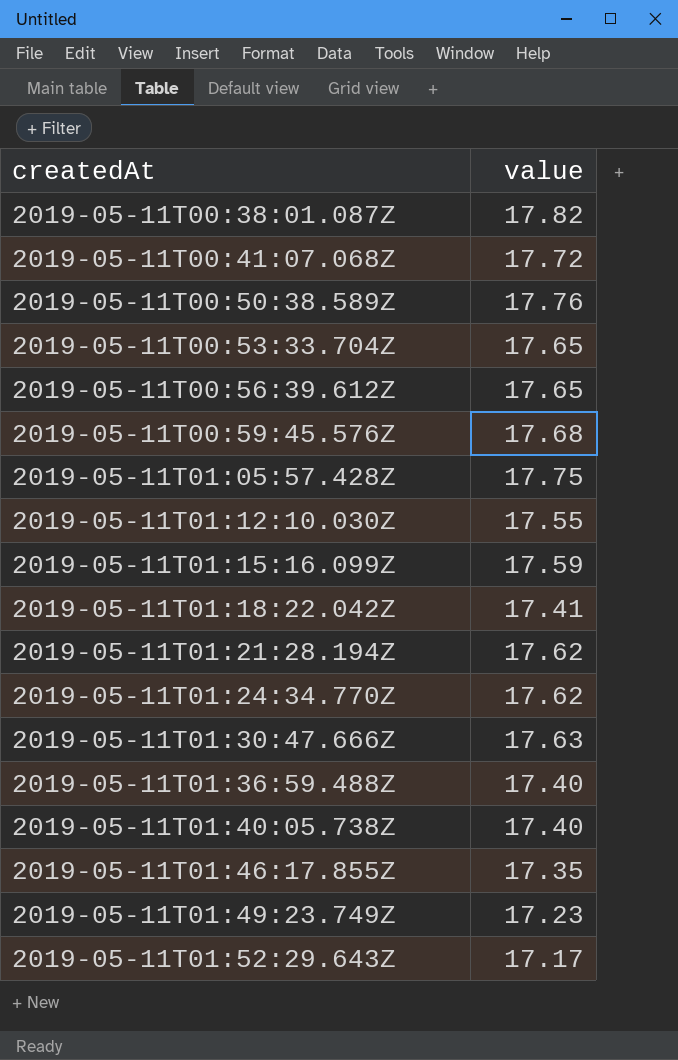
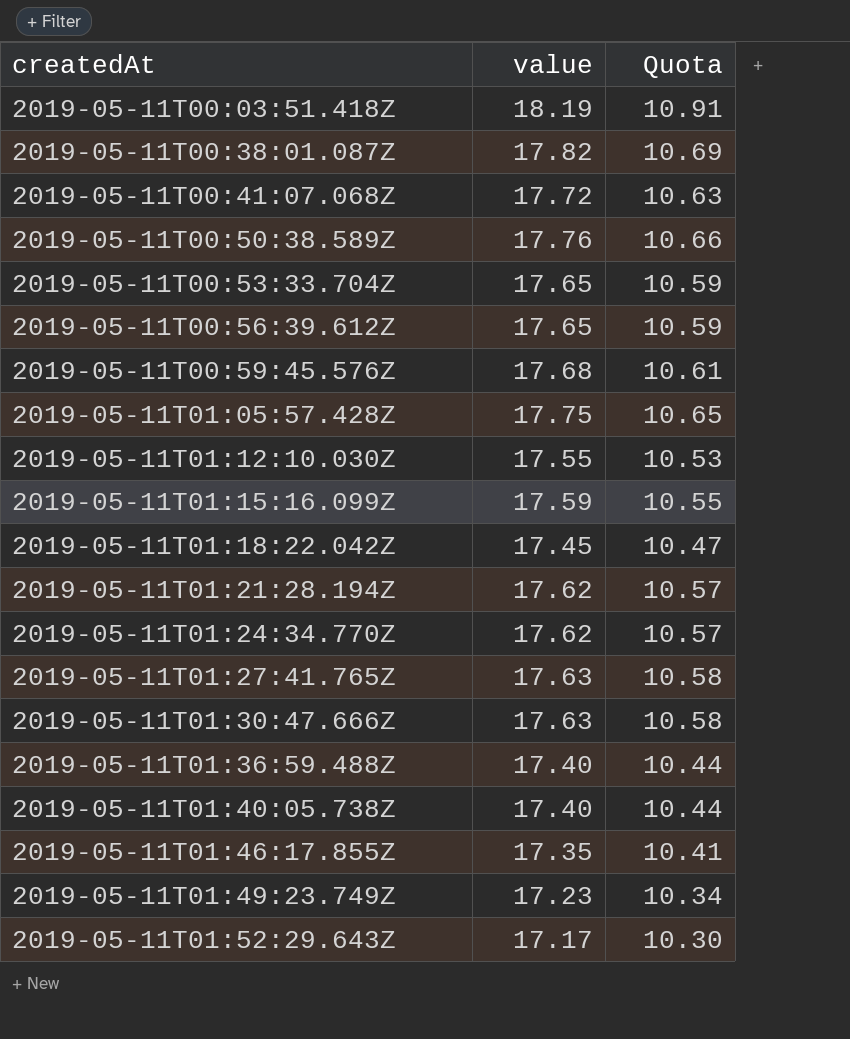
column Quota | formula: none -> [value] * 0.6
row 2019-05-11T00:03:51.418Z: none -> 18.19 | 10.91
2019-05-11T01:18:22.042Z | value: 17.41 -> 17.45
row 2019-05-11T01:27:41.765Z: none -> 17.63 | 10.58

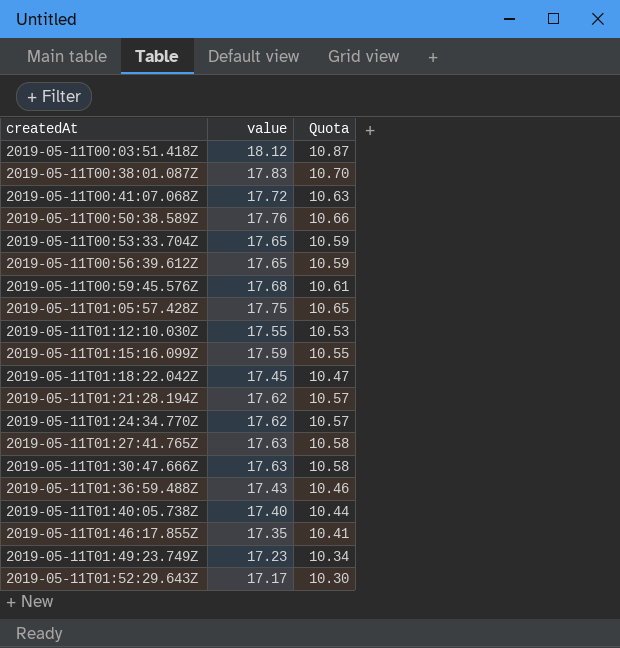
2019-05-11T00:03:51.418Z | value: 18.19 -> 18.12
2019-05-11T00:03:51.418Z | Quota: 10.91 -> 10.87
2019-05-11T00:38:01.087Z | value: 17.82 -> 17.83
2019-05-11T00:38:01.087Z | Quota: 10.69 -> 10.70
2019-05-11T01:36:59.488Z | value: 17.40 -> 17.43
2019-05-11T01:36:59.488Z | Quota: 10.44 -> 10.46

